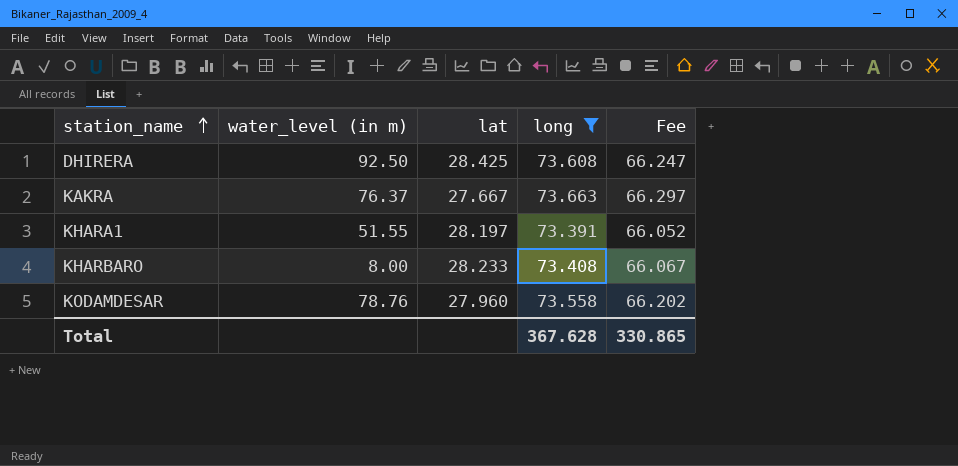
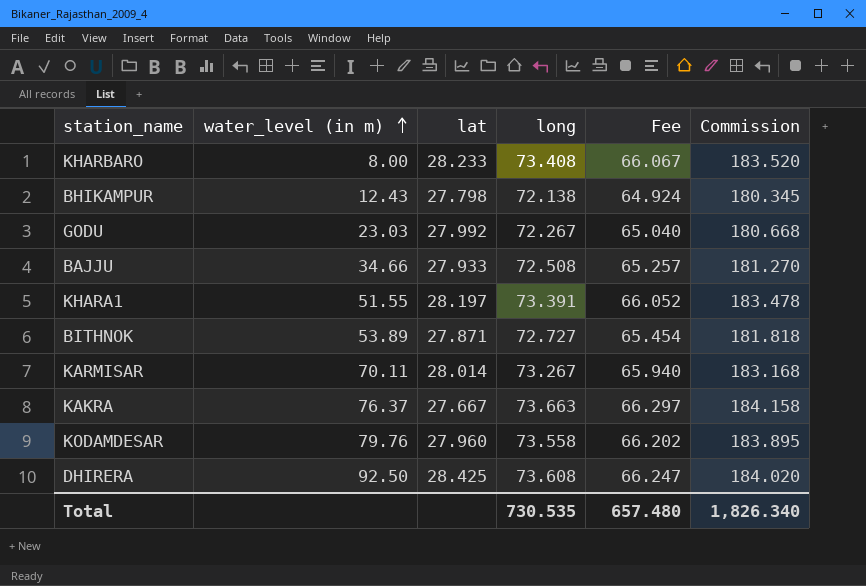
filter: long >= 73.391 -> none
row order: station_name ascending -> water_level (in m) ascending
column Commission | formula: none -> [long] * 2.5
KODAMDESAR | water_level (in m): 78.76 -> 79.76
Total | long: 367.628 -> 730.535
Total | Fee: 330.865 -> 657.480

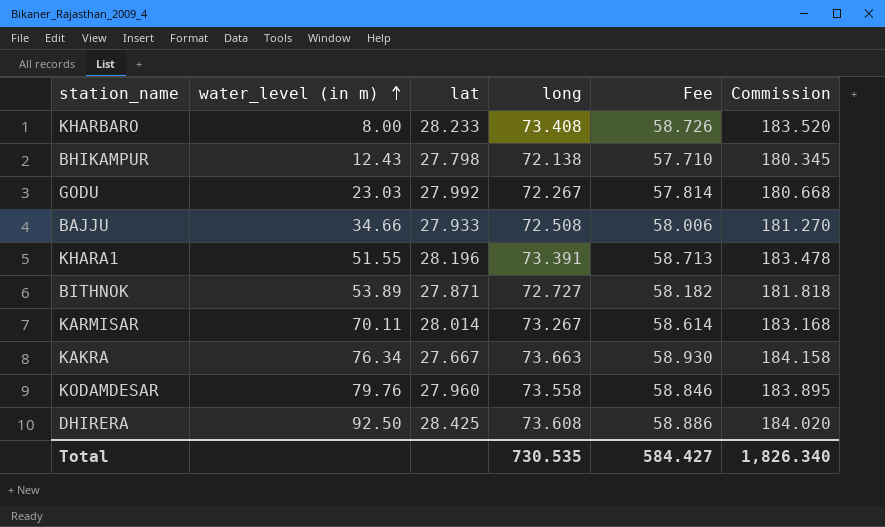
column Fee | formula: [long] * 0.9 -> [long] * 0.8
KHARA1 | lat: 28.197 -> 28.196
KAKRA | water_level (in m): 76.37 -> 76.34
Total | Fee: 657.480 -> 584.427

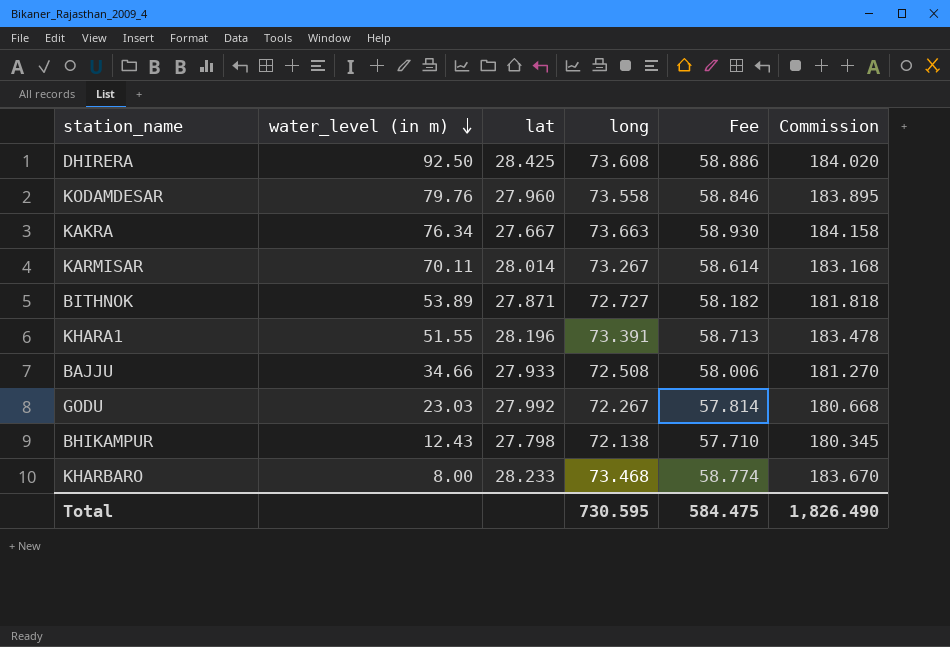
row order: water_level (in m) ascending -> water_level (in m) descending
KHARBARO | long: 73.408 -> 73.468
KHARBARO | Fee: 58.726 -> 58.774
KHARBARO | Commission: 183.520 -> 183.670
Total | long: 730.535 -> 730.595
Total | Fee: 584.427 -> 584.475
Total | Commission: 1,826.340 -> 1,826.490

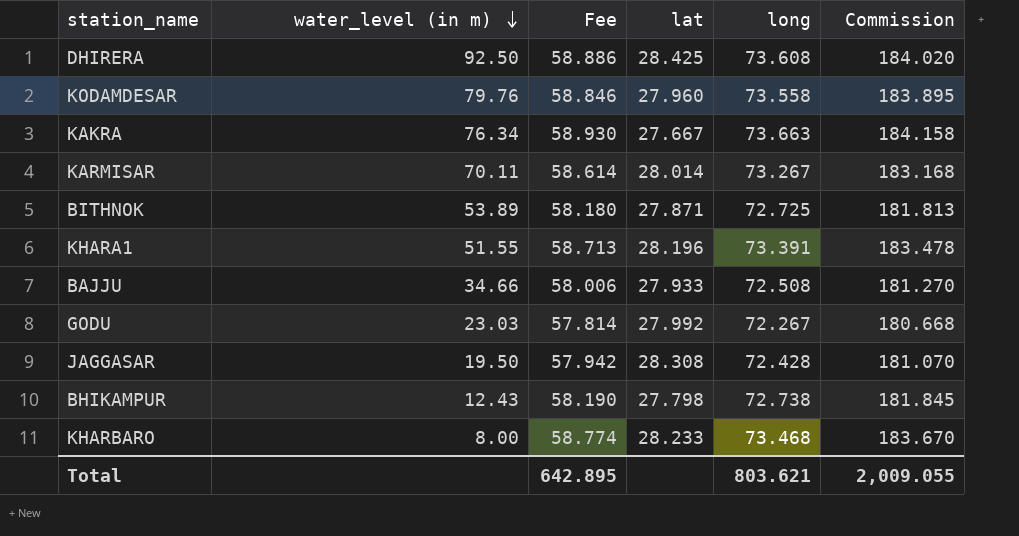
column Fee | position: 5 -> 3
BITHNOK | Fee: 58.182 -> 58.180
BITHNOK | long: 72.727 -> 72.725
BITHNOK | Commission: 181.818 -> 181.813
row JAGGASAR: none -> 19.50 | 57.942 | 28.308 | 72.428 | 181.070
BHIKAMPUR | Fee: 57.710 -> 58.190
BHIKAMPUR | long: 72.138 -> 72.738
BHIKAMPUR | Commission: 180.345 -> 181.845
Total | Fee: 584.475 -> 642.895
Total | long: 730.595 -> 803.621
Total | Commission: 1,826.490 -> 2,009.055

